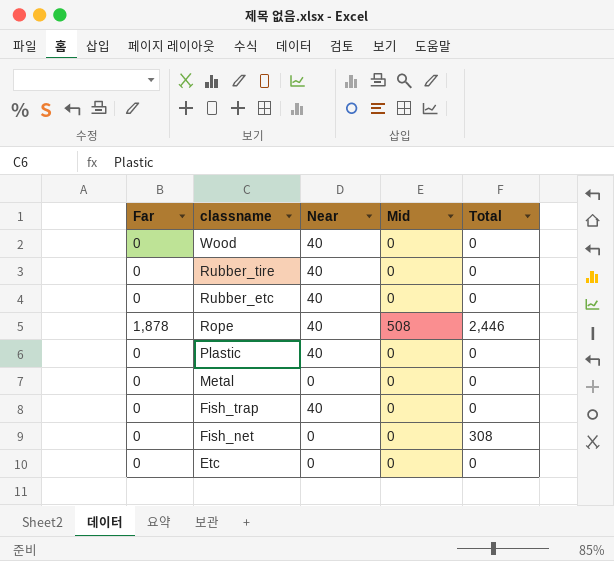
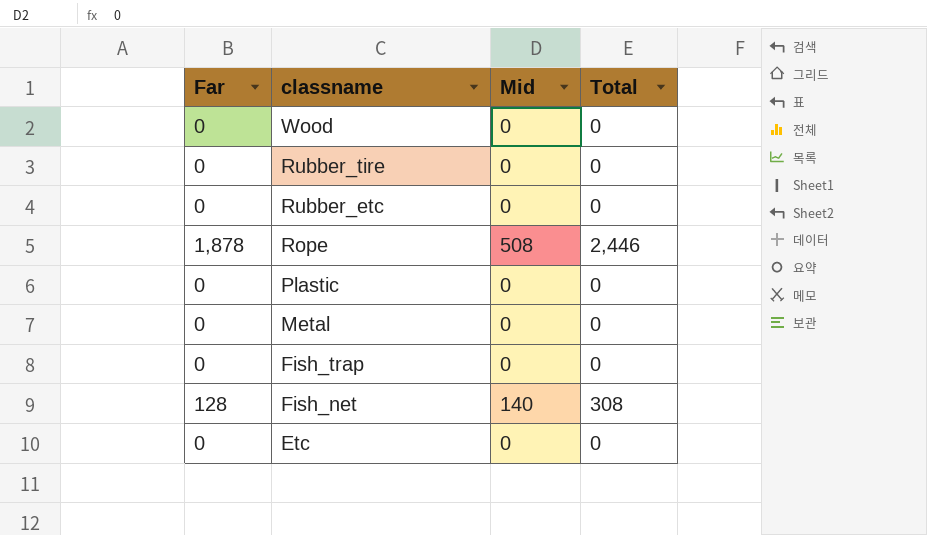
column Near | position: 3 -> none
Fish_net | Far: 0 -> 128
Fish_net | Mid: 0 -> 140

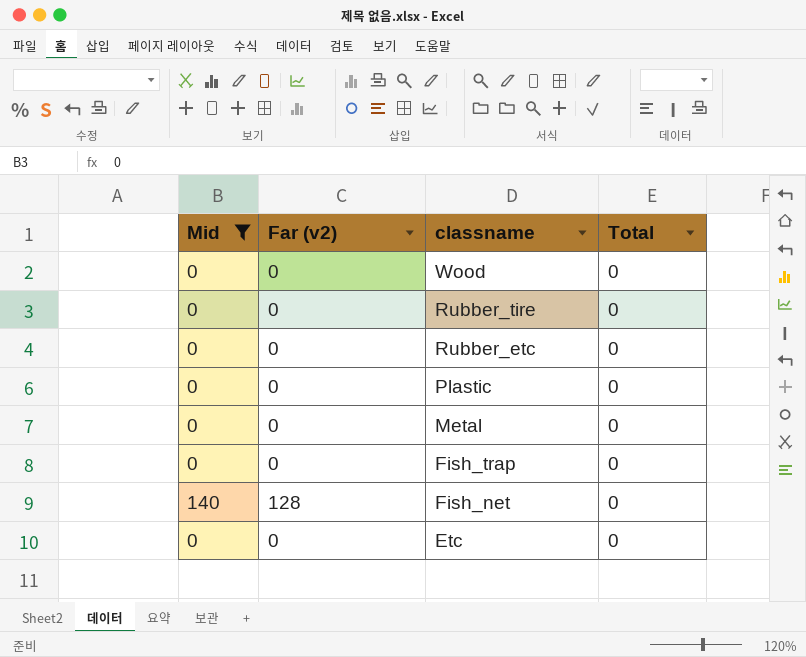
filter: none -> Mid != 508
column Mid | position: 3 -> 1
column name: Far -> Far (v2)
Fish_net | Total: 308 -> 0

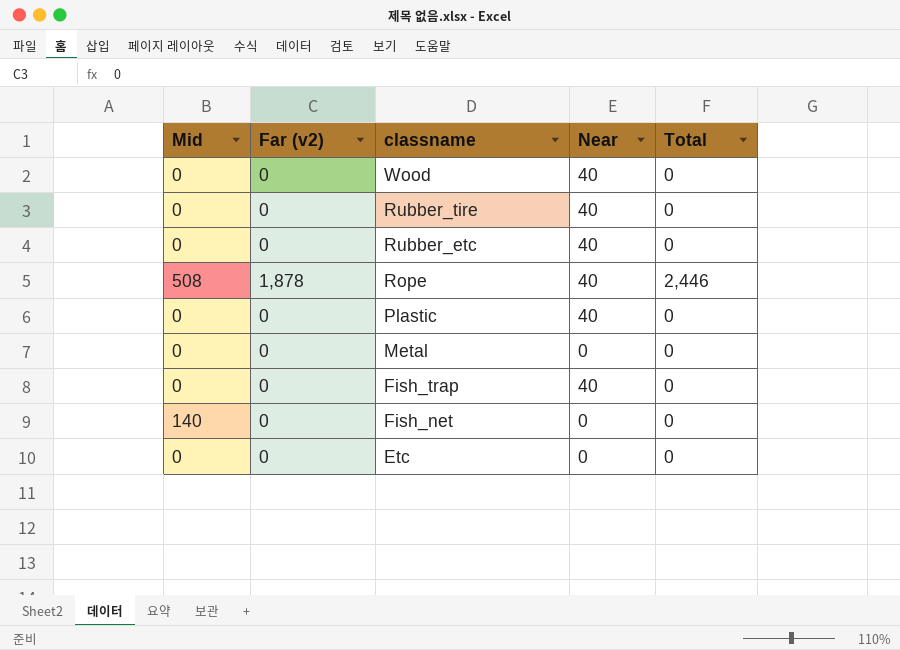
filter: Mid != 508 -> none
column Near | position: none -> 4
Fish_net | Far (v2): 128 -> 0

